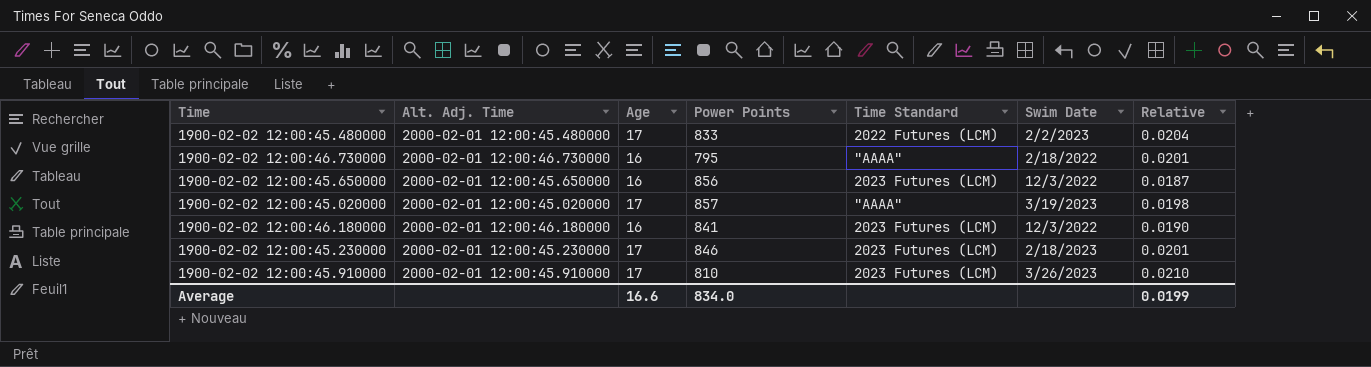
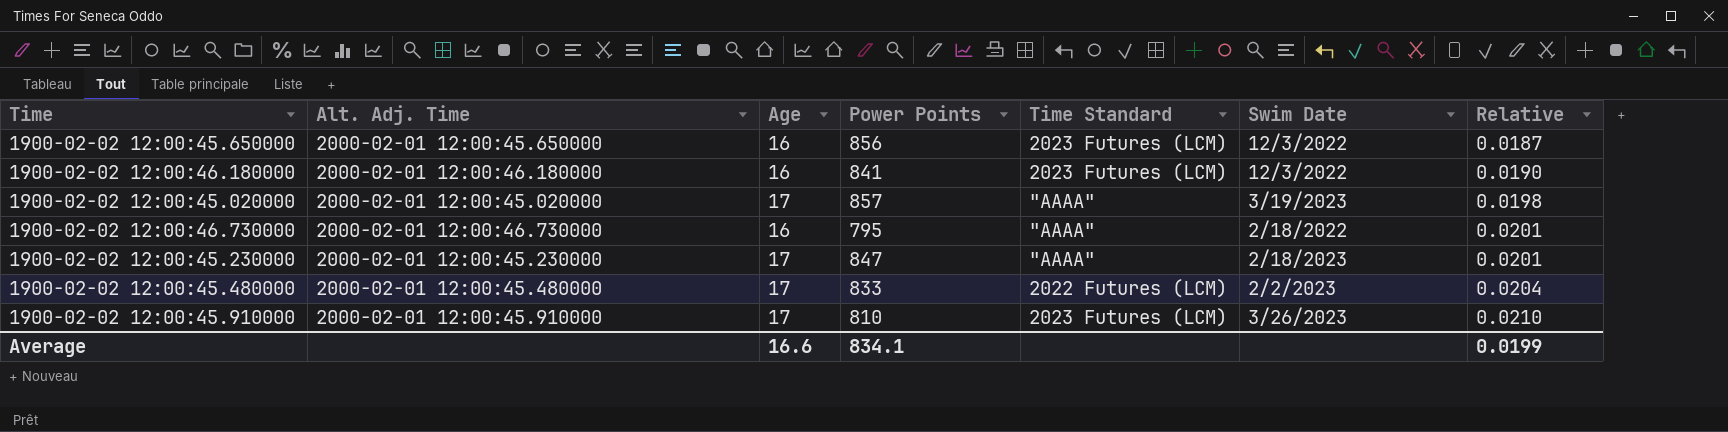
row order: none -> Relative ascending
1900-02-02 12:00:45.230000 | Power Points: 846 -> 847
1900-02-02 12:00:45.230000 | Time Standard: 2023 Futures (LCM) -> "AAAA"
Average | Power Points: 834.0 -> 834.1

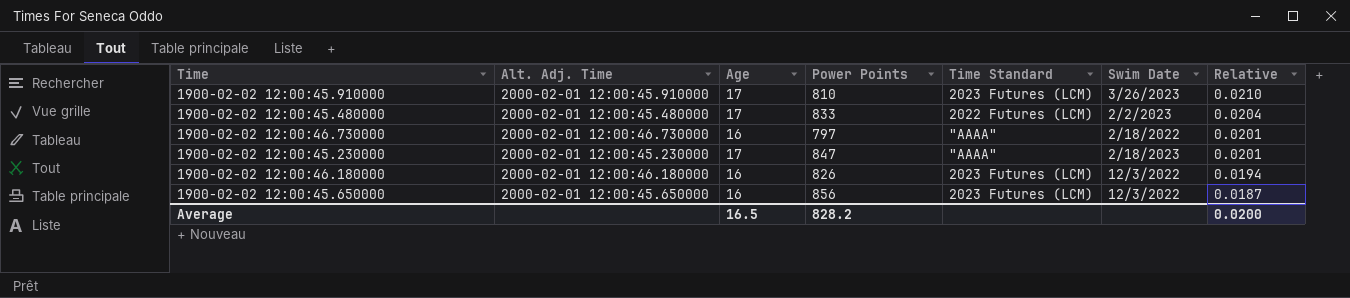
row order: Relative ascending -> Relative descending
row 1900-02-02 12:00:45.020000: 2000-02-01 12:00:45.020000 | 17 | 857 | "AAAA" | 3/19/2023 | 0.0198 -> none
1900-02-02 12:00:46.730000 | Power Points: 795 -> 797
1900-02-02 12:00:46.180000 | Power Points: 841 -> 826
1900-02-02 12:00:46.180000 | Relative: 0.0190 -> 0.0194
Average | Age: 16.6 -> 16.5
Average | Power Points: 834.1 -> 828.2
Average | Relative: 0.0199 -> 0.0200

